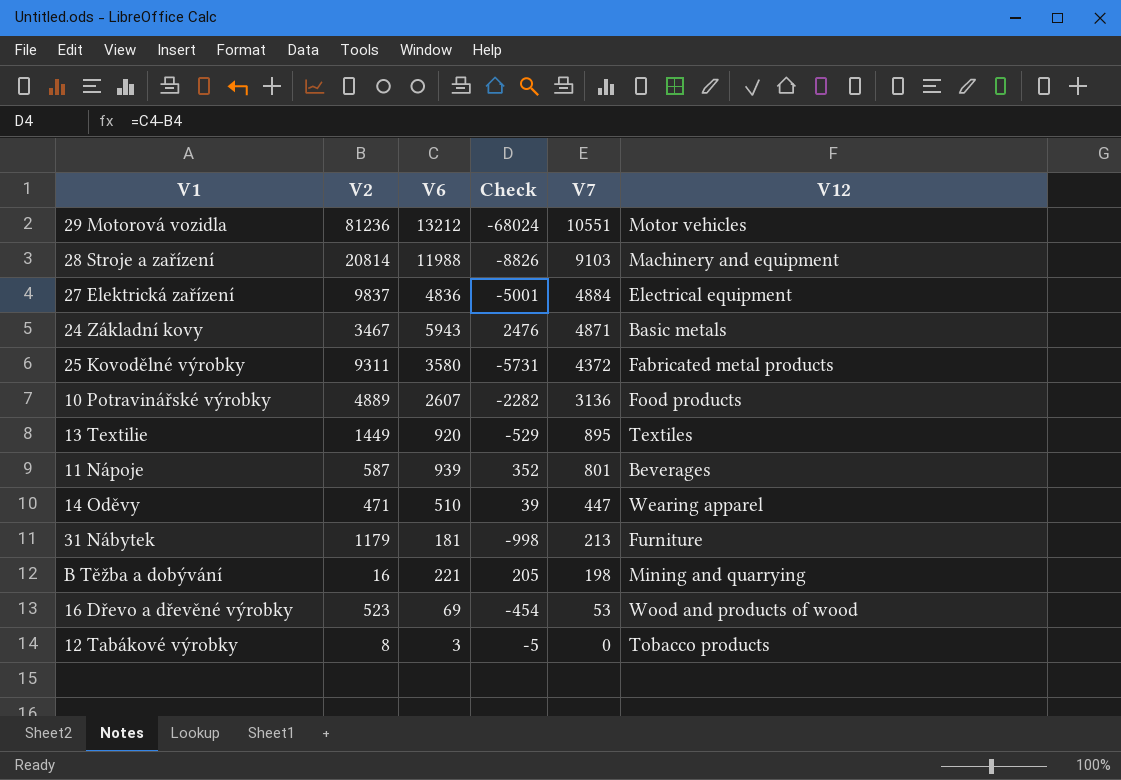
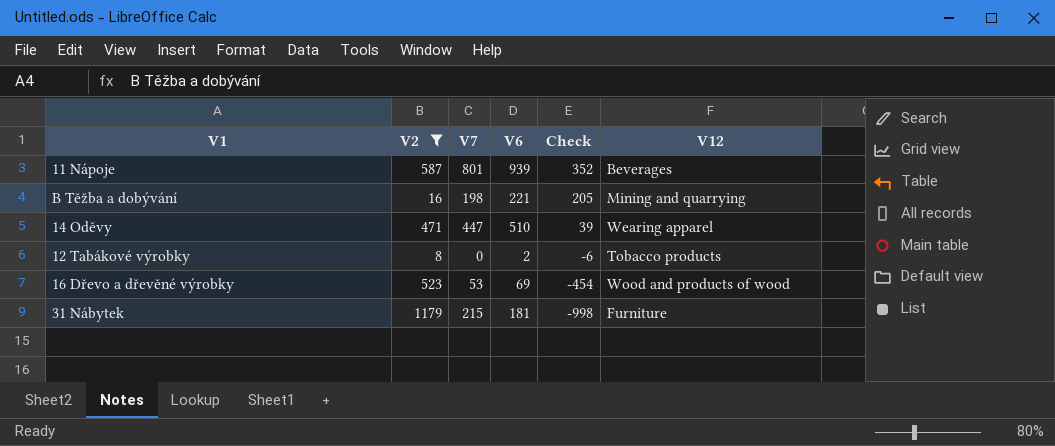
filter: none -> V2 <= 1179
row order: V7 descending -> Check descending
column V7 | position: 5 -> 3
12 Tabákové výrobky | V6: 3 -> 2
12 Tabákové výrobky | Check: -5 -> -6
31 Nábytek | V7: 213 -> 215

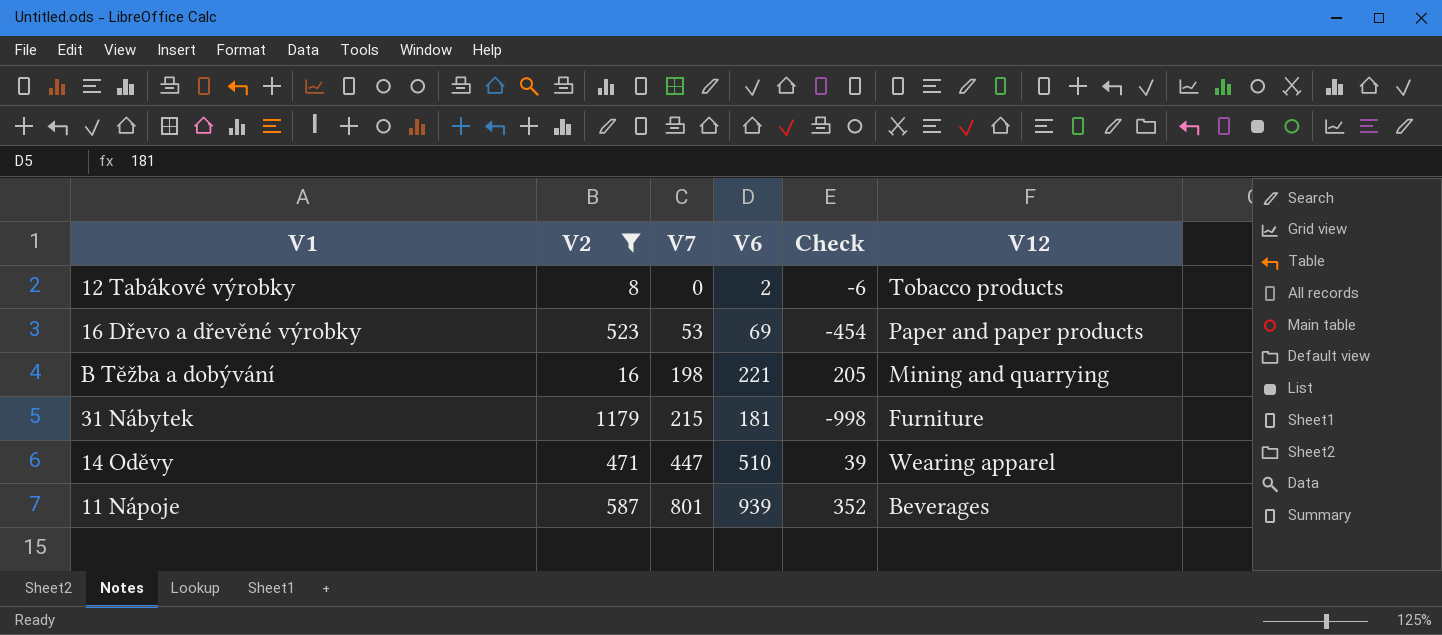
row order: Check descending -> V7 ascending
16 Dřevo a dřevěné výrobky | V12: Wood and products of wood -> Paper and paper products

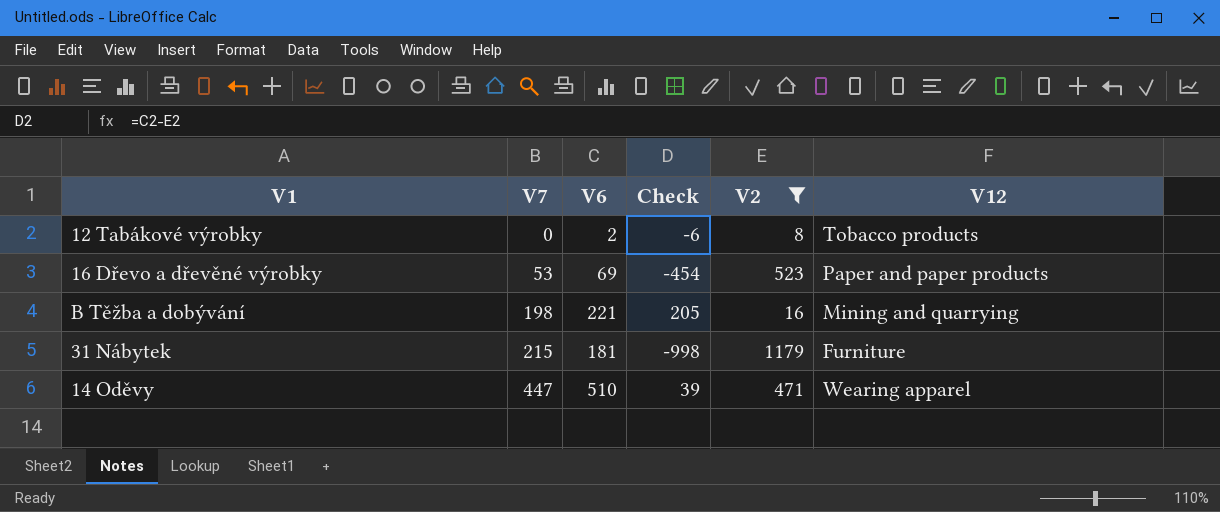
column V2 | position: 2 -> 5
row 11 Nápoje: 587 | 801 | 939 | 352 | Beverages -> none

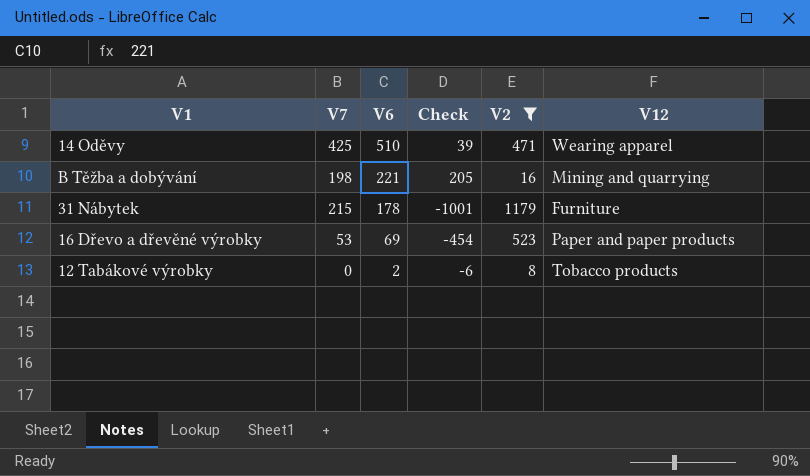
row order: V7 ascending -> V6 descending
14 Oděvy | V7: 447 -> 425
31 Nábytek | V6: 181 -> 178
31 Nábytek | Check: -998 -> -1001

